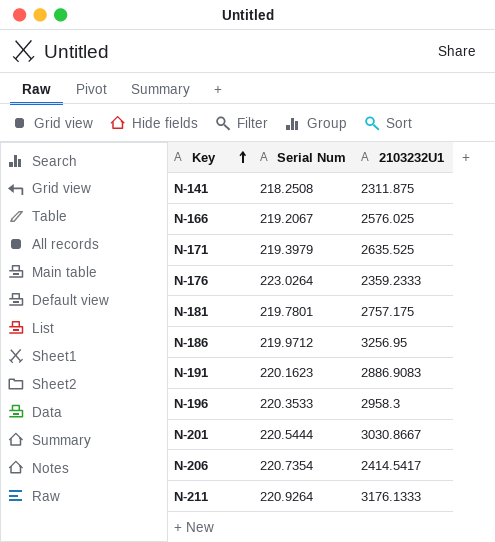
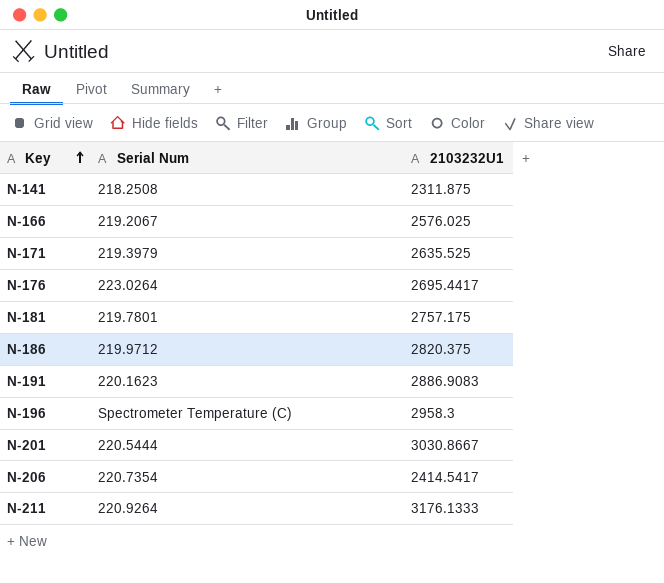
N-176 | 2103232U1: 2359.2333 -> 2695.4417
N-186 | 2103232U1: 3256.95 -> 2820.375
N-196 | Serial Num: 220.3533 -> Spectrometer Temperature (C)

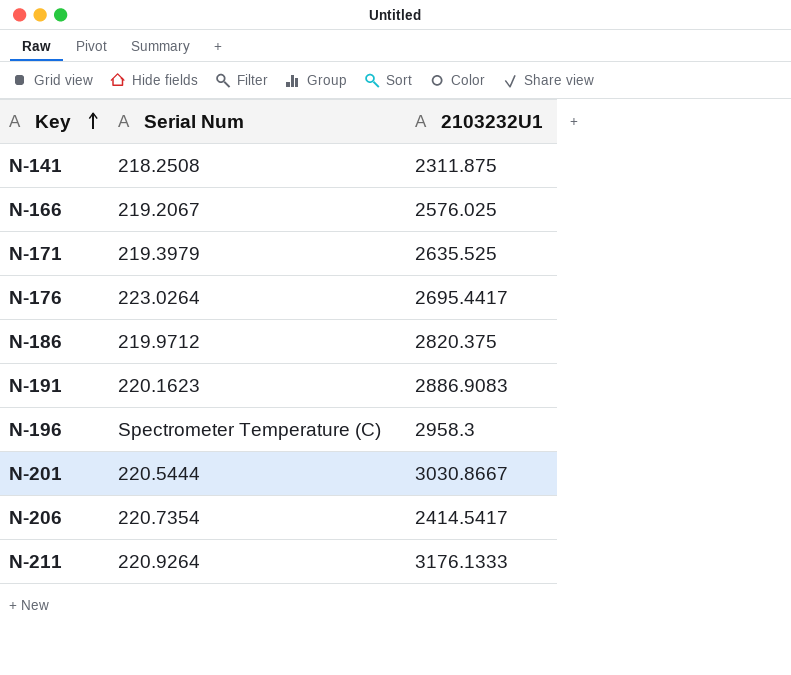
row N-181: 219.7801 | 2757.175 -> none

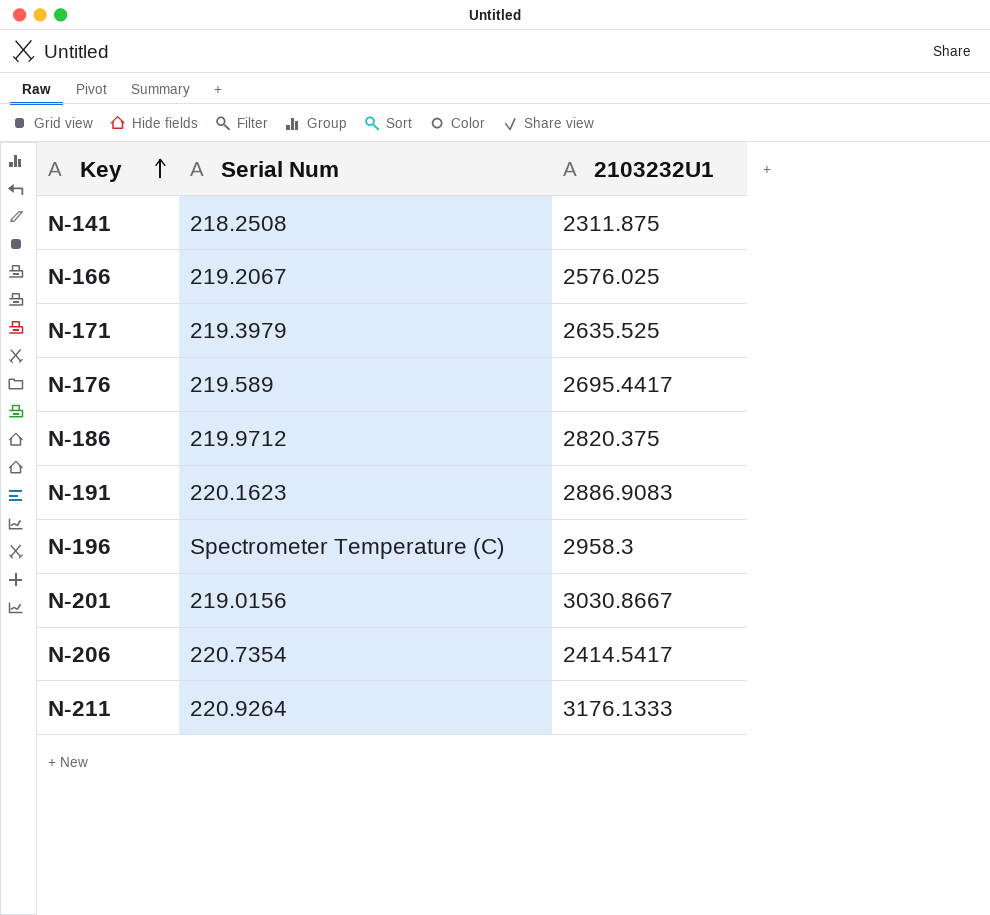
N-176 | Serial Num: 223.0264 -> 219.589
N-201 | Serial Num: 220.5444 -> 219.0156

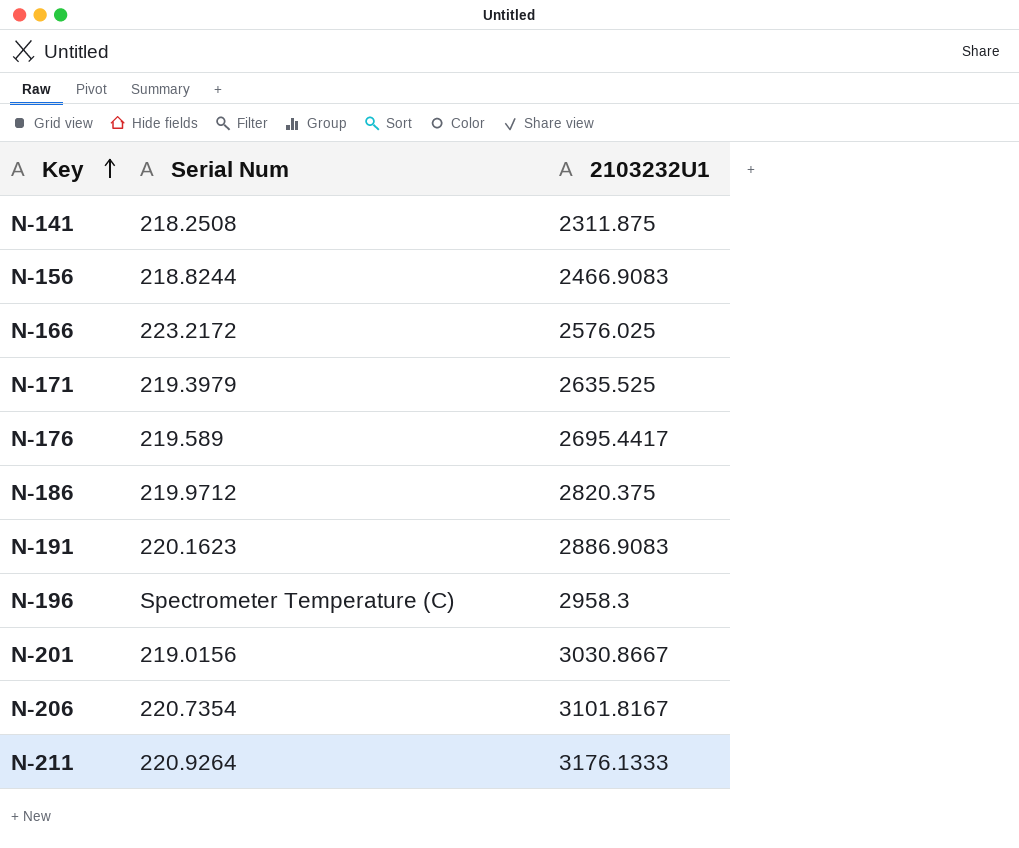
row N-156: none -> 218.8244 | 2466.9083
N-166 | Serial Num: 219.2067 -> 223.2172
N-206 | 2103232U1: 2414.5417 -> 3101.8167

